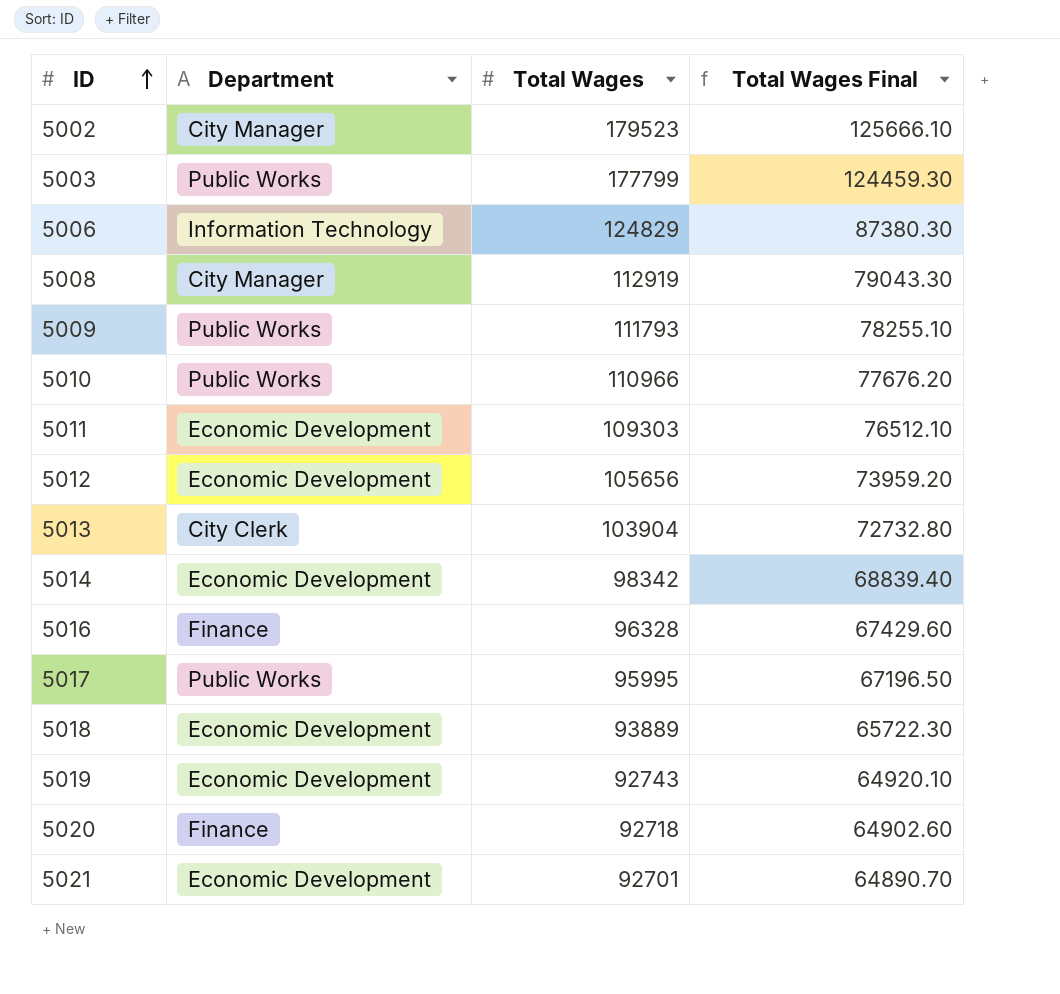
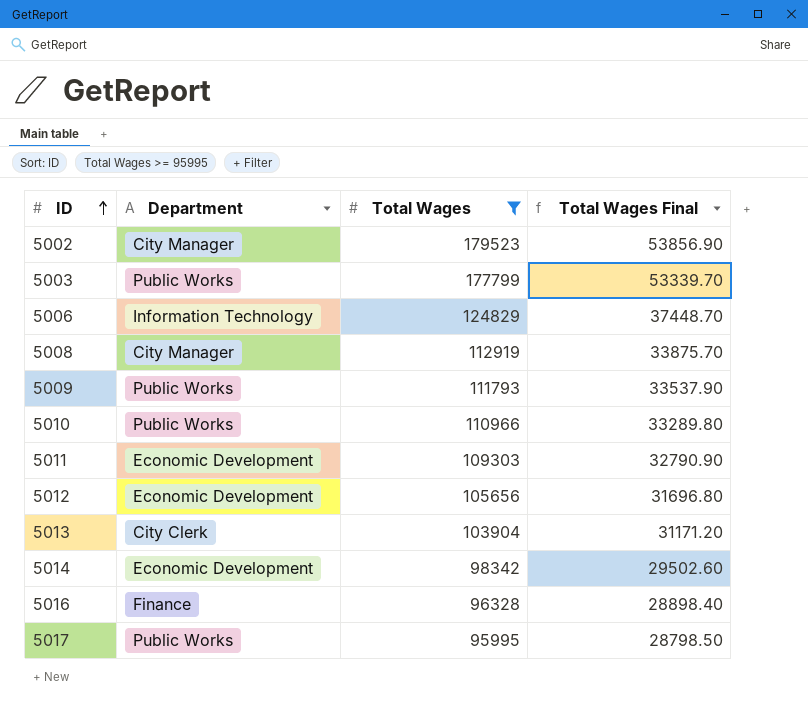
filter: none -> Total Wages >= 95995
column Total Wages Final | formula: [Total Wages] * 0.7 -> [Total Wages] * 0.3

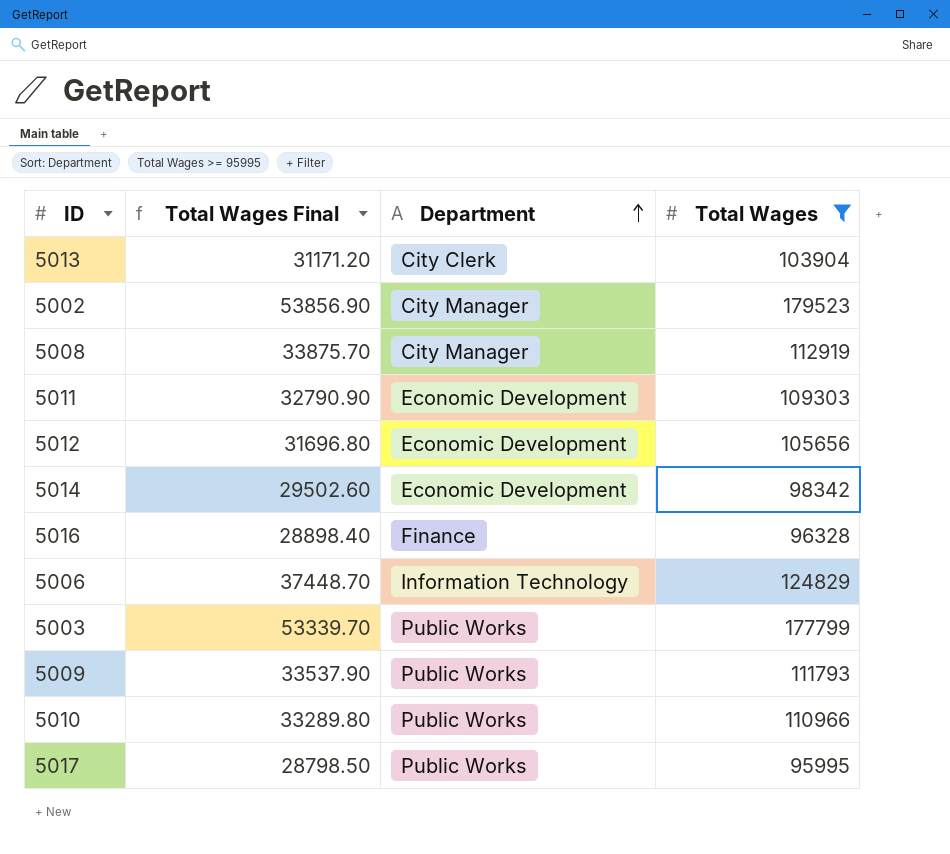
row order: ID ascending -> Department ascending
column Total Wages Final | position: 4 -> 2

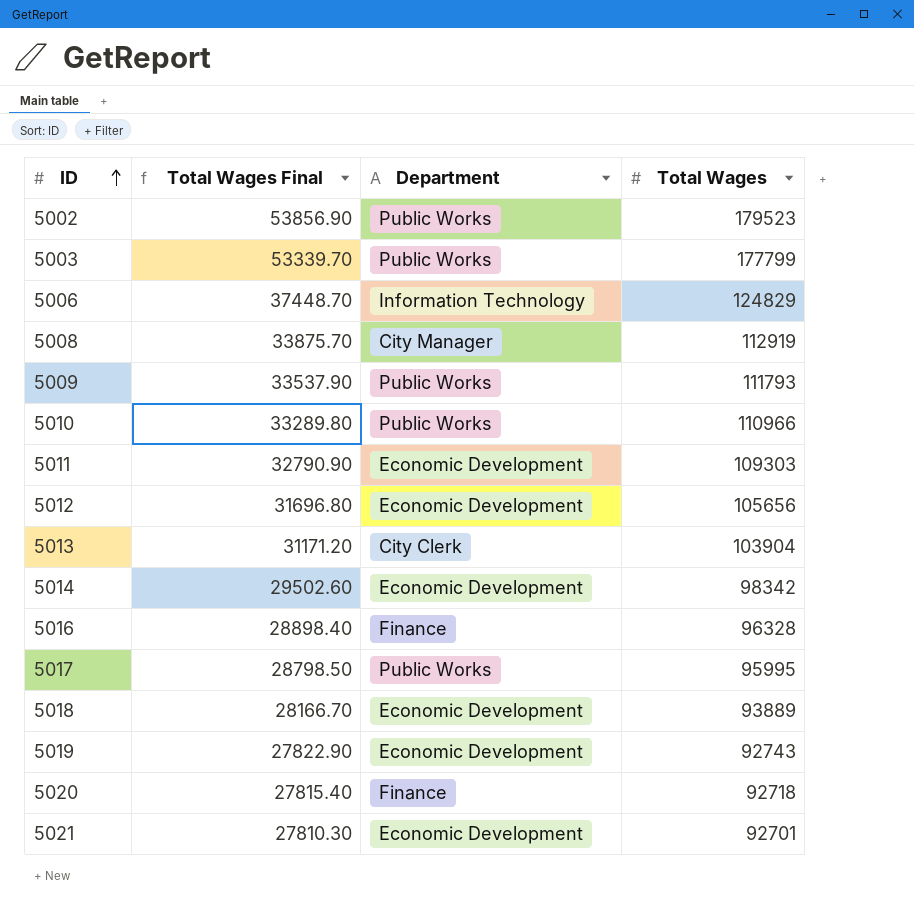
filter: Total Wages >= 95995 -> none
row order: Department ascending -> ID ascending
5002 | Department: City Manager -> Public Works

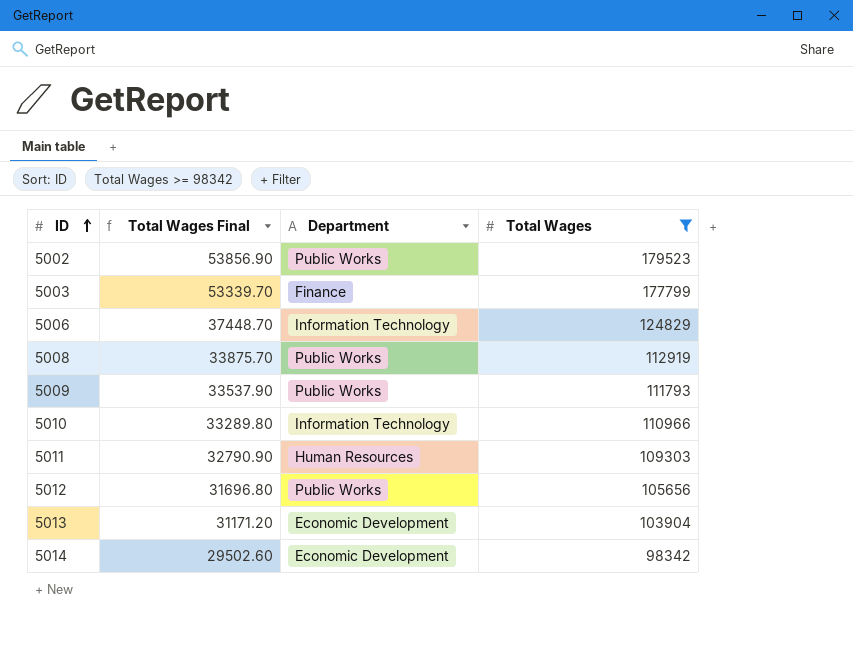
filter: none -> Total Wages >= 98342
5003 | Department: Public Works -> Finance
5008 | Department: City Manager -> Public Works
5010 | Department: Public Works -> Information Technology
5011 | Department: Economic Development -> Human Resources
5012 | Department: Economic Development -> Public Works
5013 | Department: City Clerk -> Economic Development

